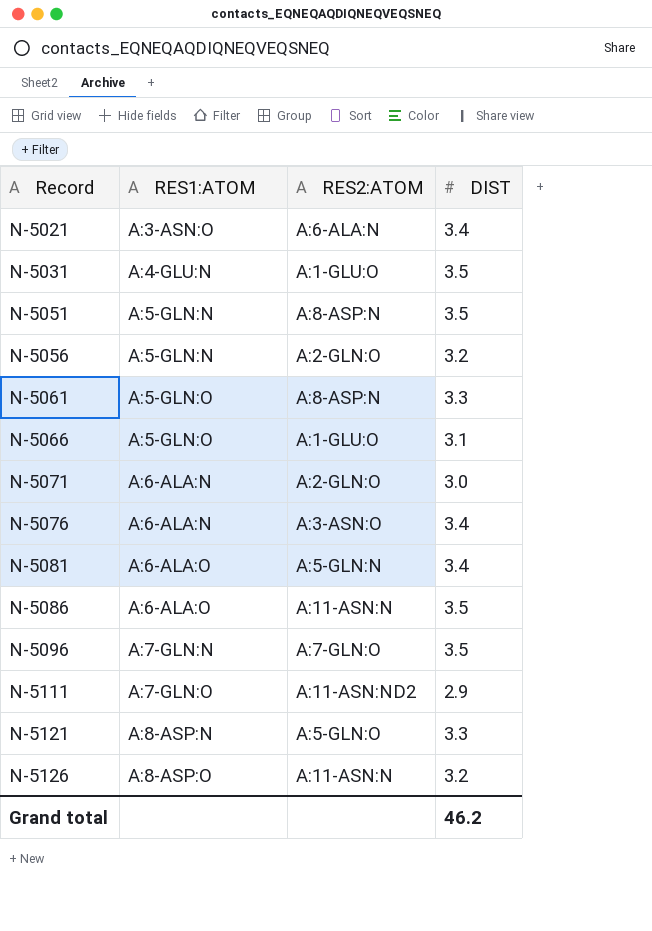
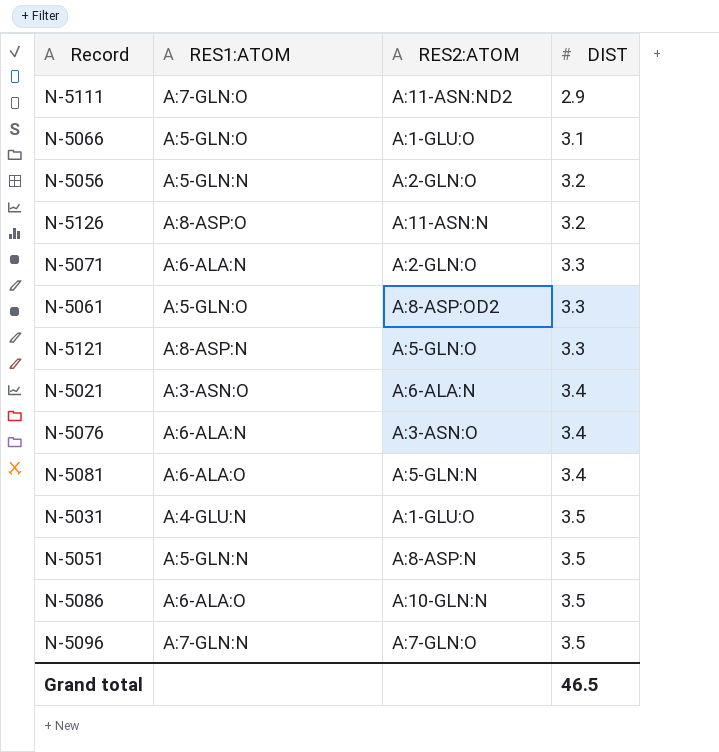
row order: Record ascending -> DIST ascending
N-5071 | DIST: 3.0 -> 3.3
N-5061 | RES2:ATOM: A:8-ASP:N -> A:8-ASP:OD2
N-5086 | RES2:ATOM: A:11-ASN:N -> A:10-GLN:N
Grand total | DIST: 46.2 -> 46.5

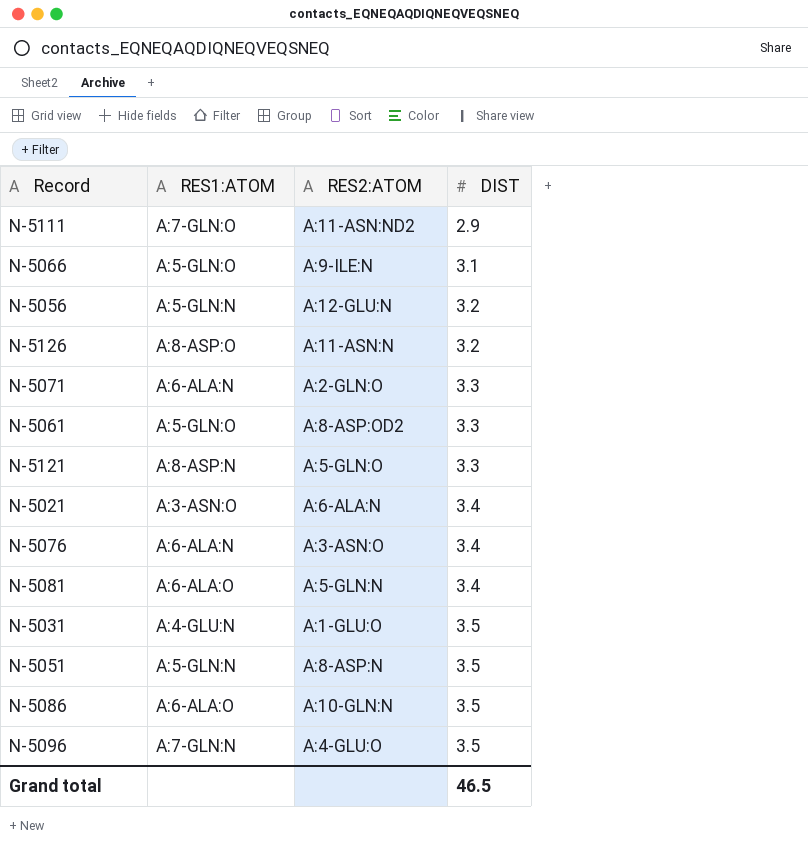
N-5066 | RES2:ATOM: A:1-GLU:O -> A:9-ILE:N
N-5056 | RES2:ATOM: A:2-GLN:O -> A:12-GLU:N
N-5096 | RES2:ATOM: A:7-GLN:O -> A:4-GLU:O

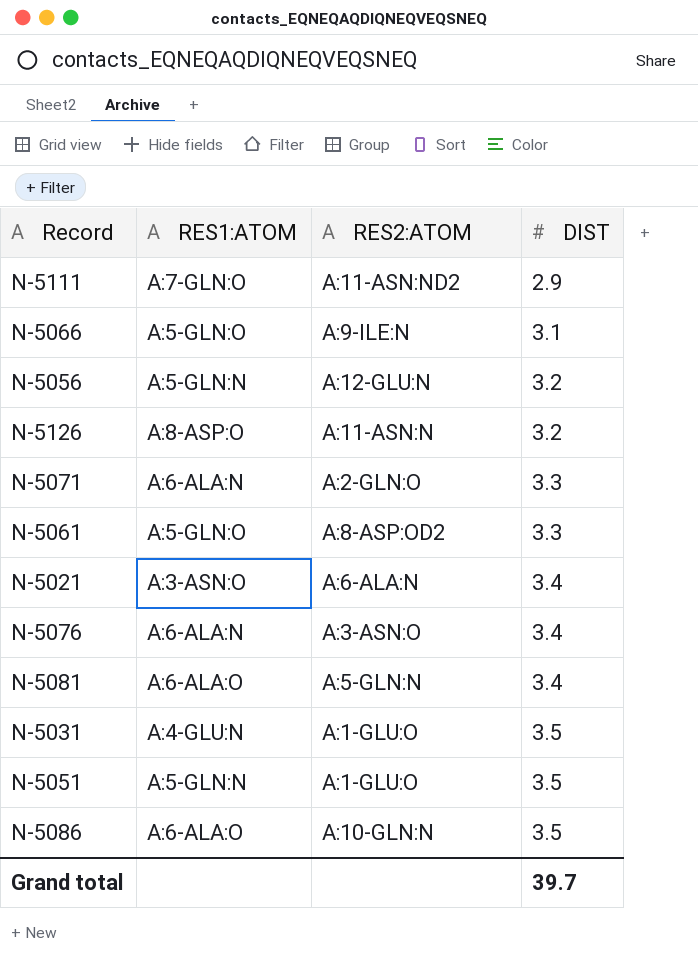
row N-5121: A:8-ASP:N | A:5-GLN:O | 3.3 -> none
row N-5096: A:7-GLN:N | A:4-GLU:O | 3.5 -> none
N-5051 | RES2:ATOM: A:8-ASP:N -> A:1-GLU:O
Grand total | DIST: 46.5 -> 39.7

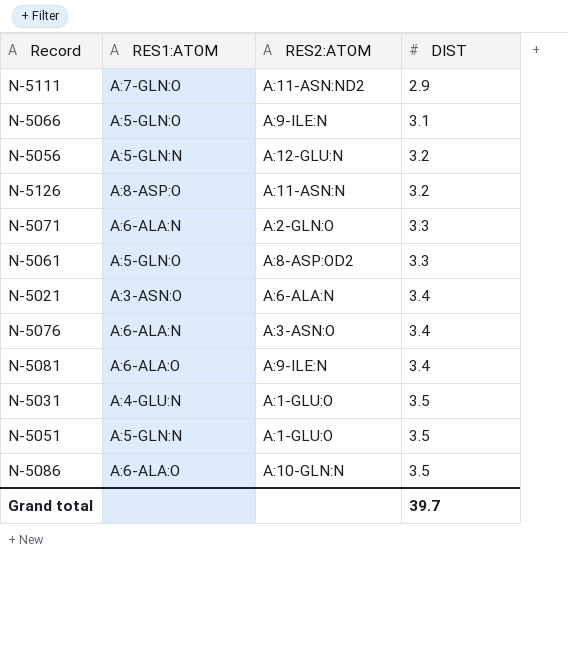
N-5081 | RES2:ATOM: A:5-GLN:N -> A:9-ILE:N

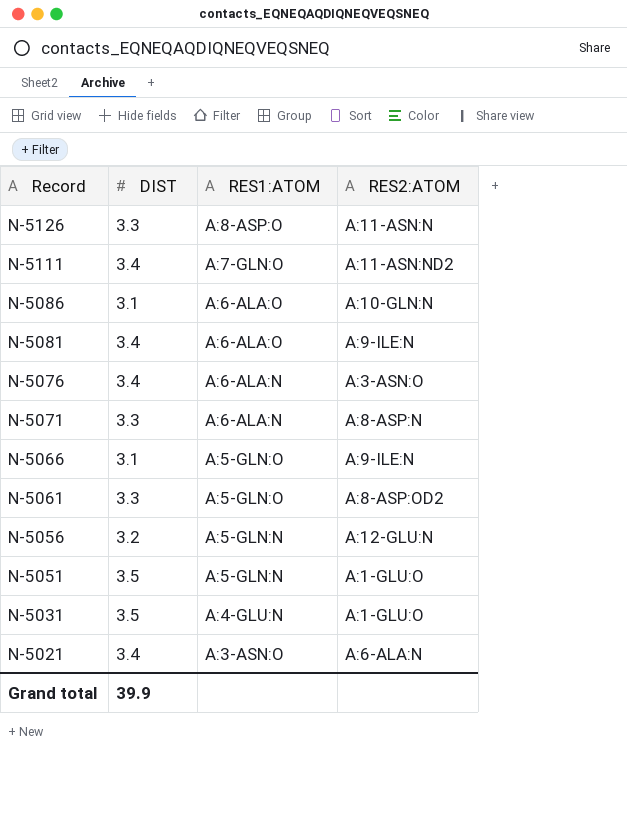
row order: DIST ascending -> Record descending
column DIST | position: 4 -> 2
N-5126 | DIST: 3.2 -> 3.3
N-5111 | DIST: 2.9 -> 3.4
N-5086 | DIST: 3.5 -> 3.1
N-5071 | RES2:ATOM: A:2-GLN:O -> A:8-ASP:N
Grand total | DIST: 39.7 -> 39.9

